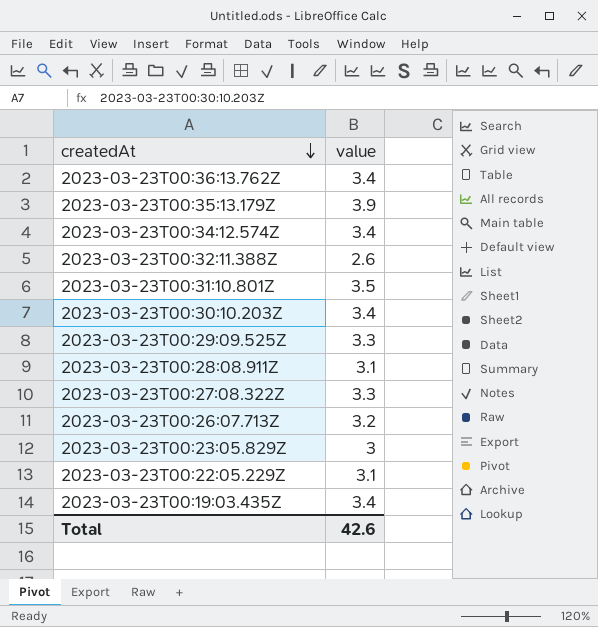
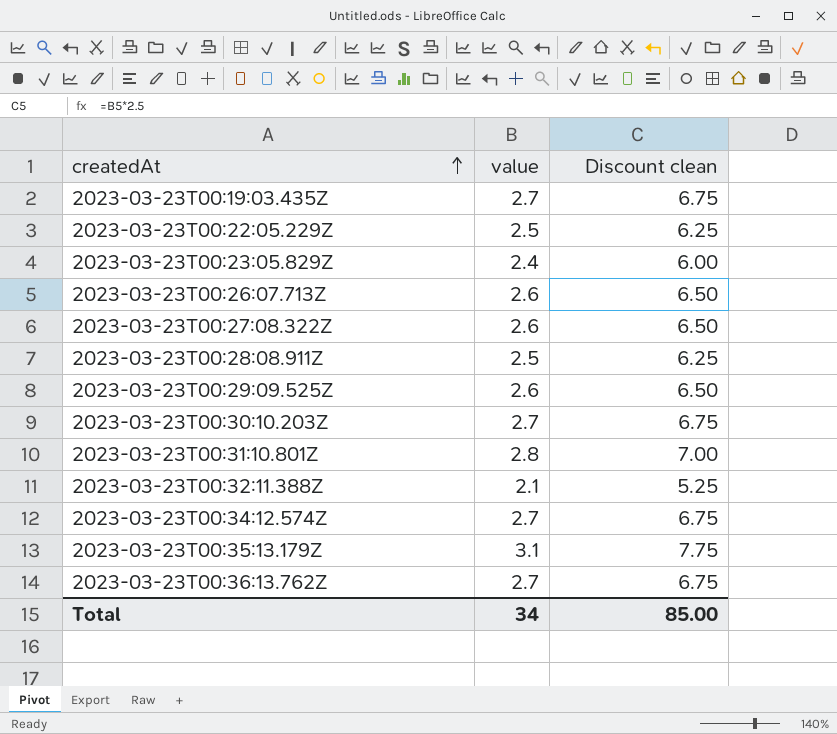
row order: createdAt descending -> createdAt ascending
column Discount clean | formula: none -> [value] * 2.5
2023-03-23T00:19:03.435Z | value: 3.4 -> 2.7
2023-03-23T00:22:05.229Z | value: 3.1 -> 2.5
2023-03-23T00:23:05.829Z | value: 3 -> 2.4
2023-03-23T00:26:07.713Z | value: 3.2 -> 2.6
2023-03-23T00:27:08.322Z | value: 3.3 -> 2.6
2023-03-23T00:28:08.911Z | value: 3.1 -> 2.5
2023-03-23T00:29:09.525Z | value: 3.3 -> 2.6
2023-03-23T00:30:10.203Z | value: 3.4 -> 2.7
2023-03-23T00:31:10.801Z | value: 3.5 -> 2.8
2023-03-23T00:32:11.388Z | value: 2.6 -> 2.1
2023-03-23T00:34:12.574Z | value: 3.4 -> 2.7
2023-03-23T00:35:13.179Z | value: 3.9 -> 3.1
2023-03-23T00:36:13.762Z | value: 3.4 -> 2.7
Total | value: 42.6 -> 34

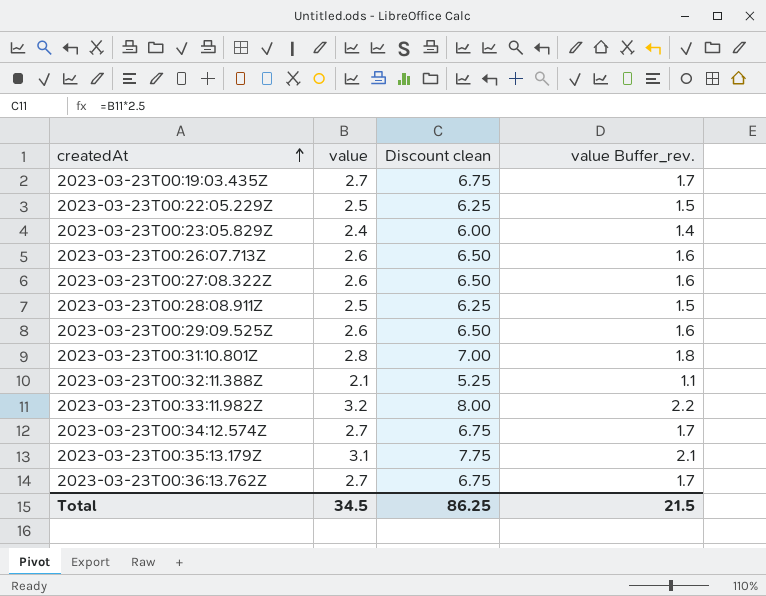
column value Buffer_rev. | formula: none -> [value] - 1
row 2023-03-23T00:30:10.203Z: 2.7 | 6.75 -> none
row 2023-03-23T00:33:11.982Z: none -> 3.2 | 8.00 | 2.2
Total | value: 34 -> 34.5
Total | Discount clean: 85.00 -> 86.25

